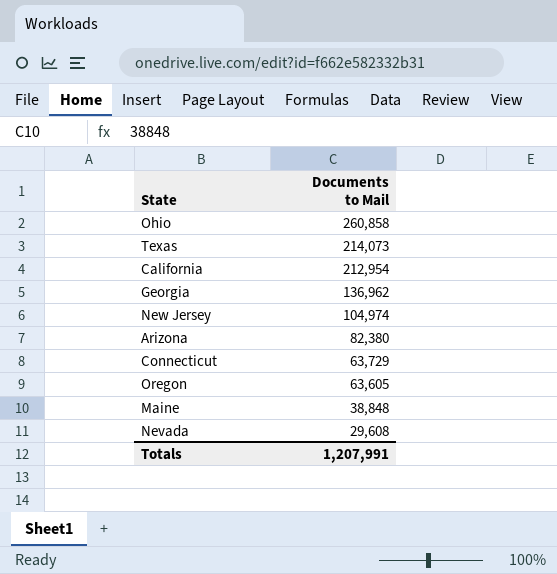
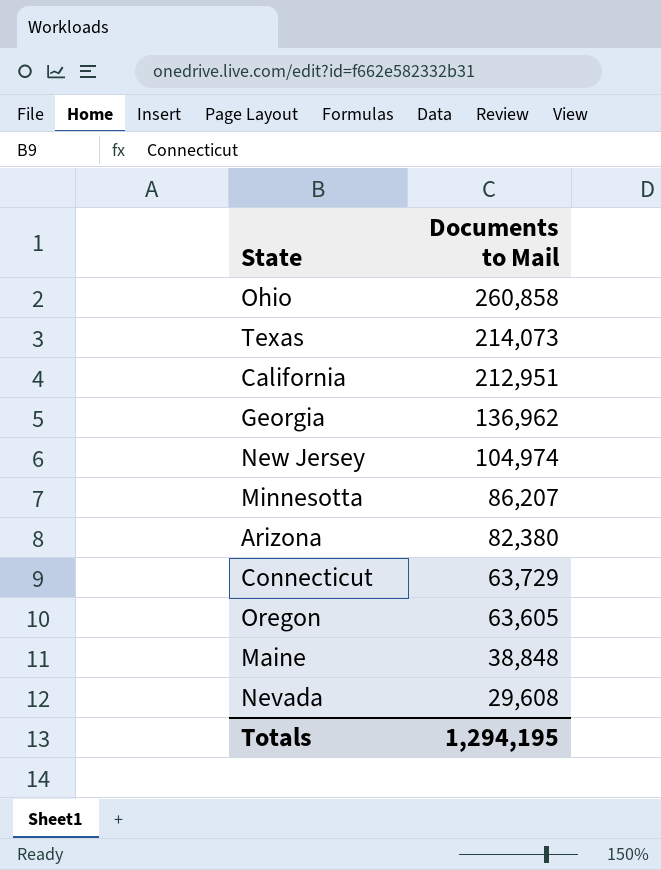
California | Documents to Mail: 212,954 -> 212,951
row Minnesotta: none -> 86,207
Totals | Documents to Mail: 1,207,991 -> 1,294,195

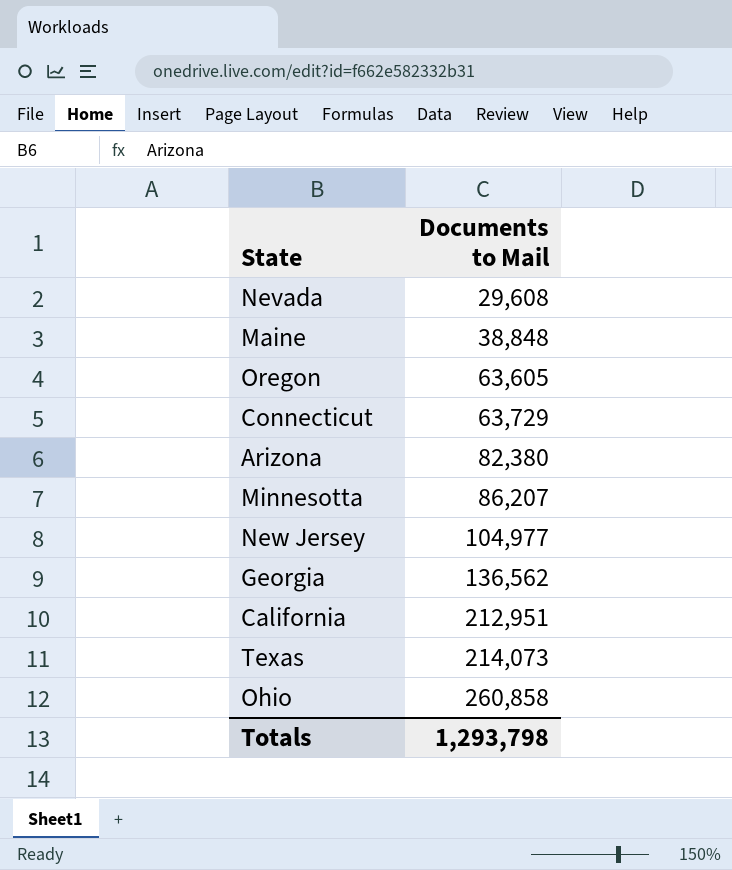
row order: Documents to Mail descending -> Documents to Mail ascending
New Jersey | Documents to Mail: 104,974 -> 104,977
Georgia | Documents to Mail: 136,962 -> 136,562
Totals | Documents to Mail: 1,294,195 -> 1,293,798

